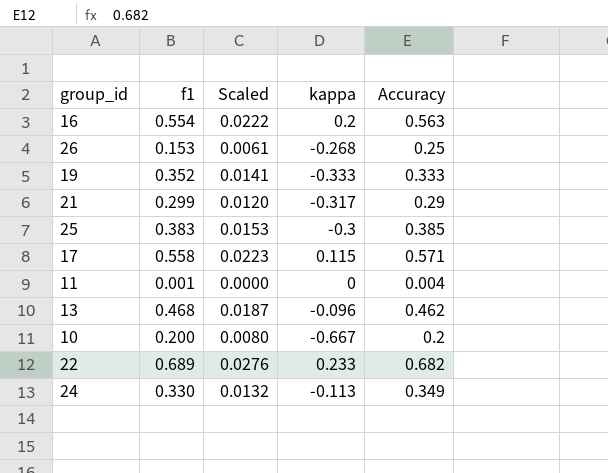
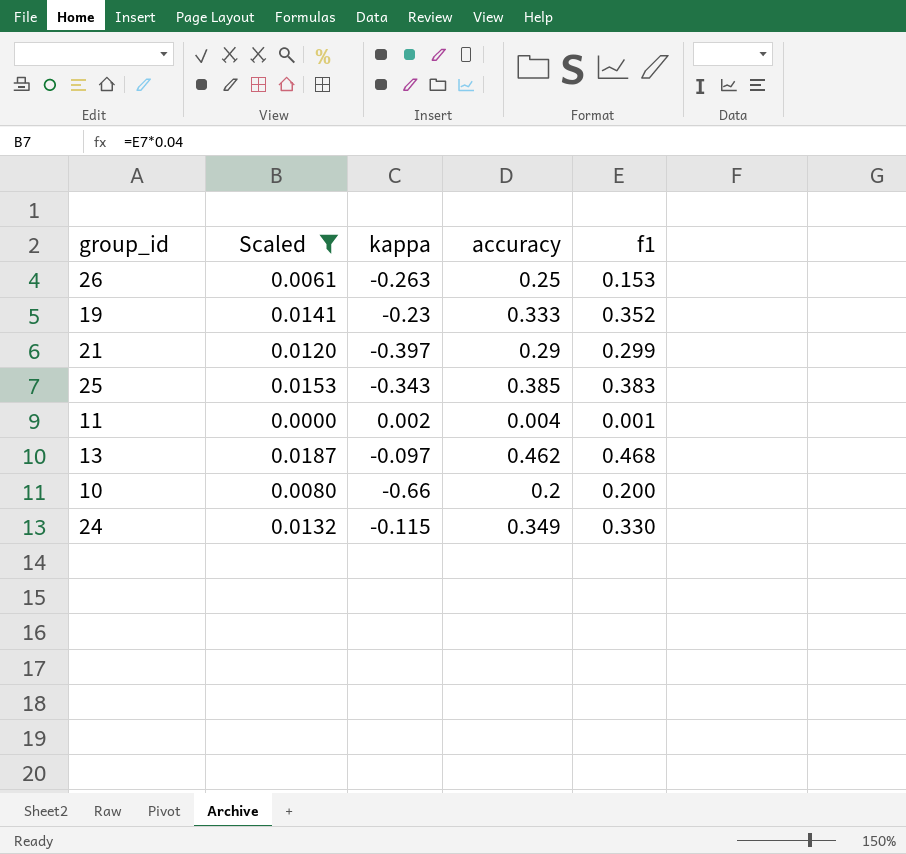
filter: none -> Scaled <= 0.0187
column name: Accuracy -> accuracy
column f1 | position: 2 -> 5
26 | kappa: -0.268 -> -0.263
19 | kappa: -0.333 -> -0.23
21 | kappa: -0.317 -> -0.397
25 | kappa: -0.3 -> -0.343
11 | kappa: 0 -> 0.002
13 | kappa: -0.096 -> -0.097
10 | kappa: -0.667 -> -0.66
24 | kappa: -0.113 -> -0.115

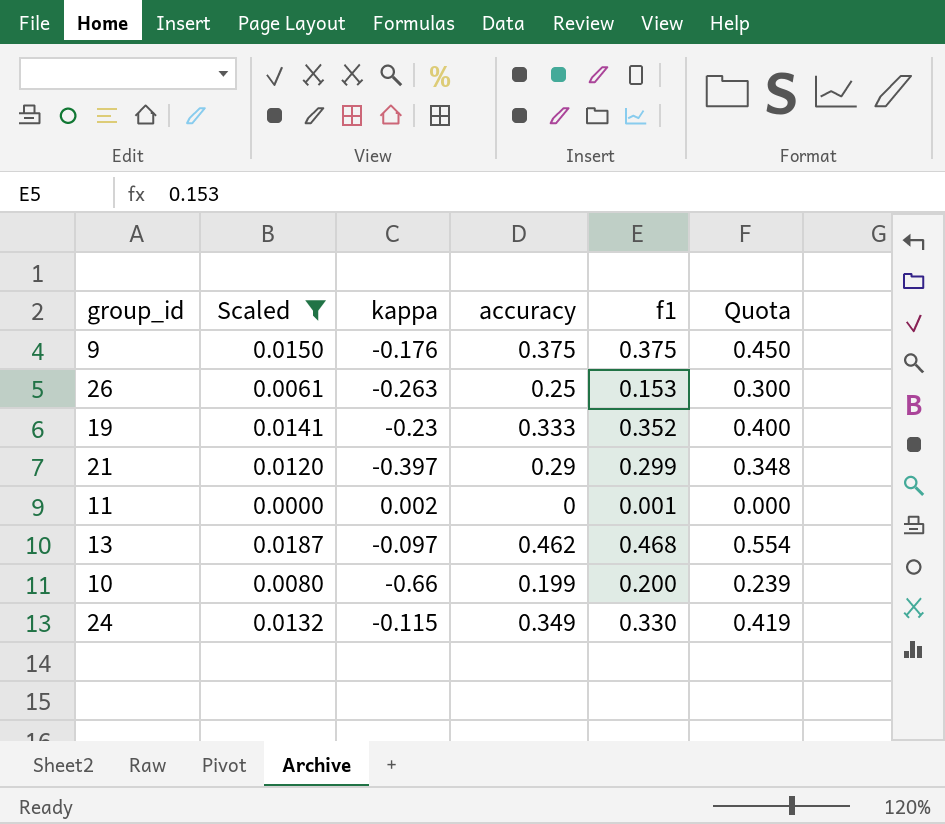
column Quota | formula: none -> [accuracy] * 1.2
row 25: 0.0153 | -0.343 | 0.385 | 0.383 -> none
row 9: none -> 0.0150 | -0.176 | 0.375 | 0.375 | 0.450
11 | accuracy: 0.004 -> 0
10 | accuracy: 0.2 -> 0.199

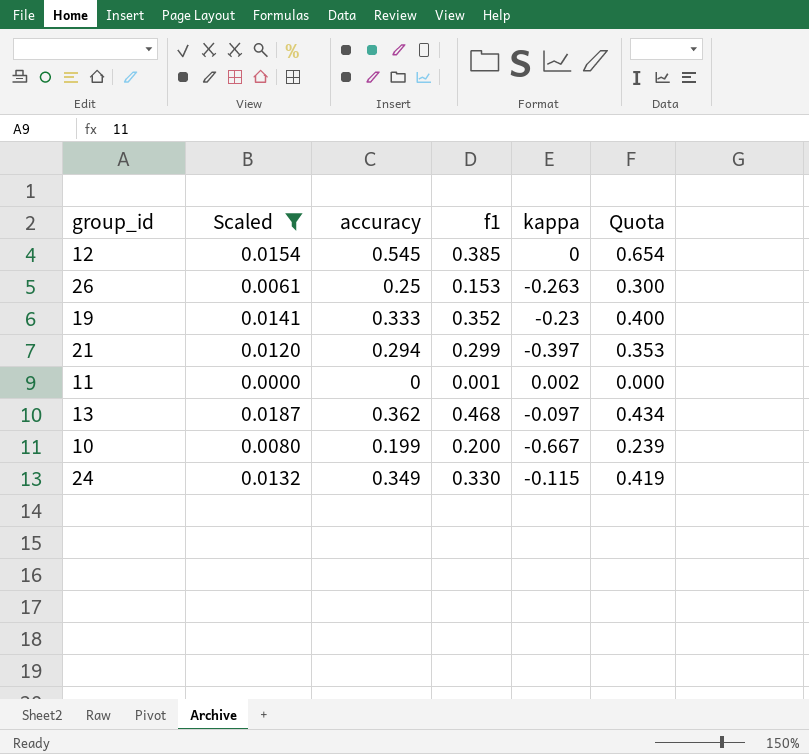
column kappa | position: 3 -> 5
row 9: 0.0150 | -0.176 | 0.375 | 0.375 | 0.450 -> none
row 12: none -> 0.0154 | 0.545 | 0.385 | 0 | 0.654
21 | accuracy: 0.29 -> 0.294
21 | Quota: 0.348 -> 0.353
13 | accuracy: 0.462 -> 0.362
13 | Quota: 0.554 -> 0.434
10 | kappa: -0.66 -> -0.667

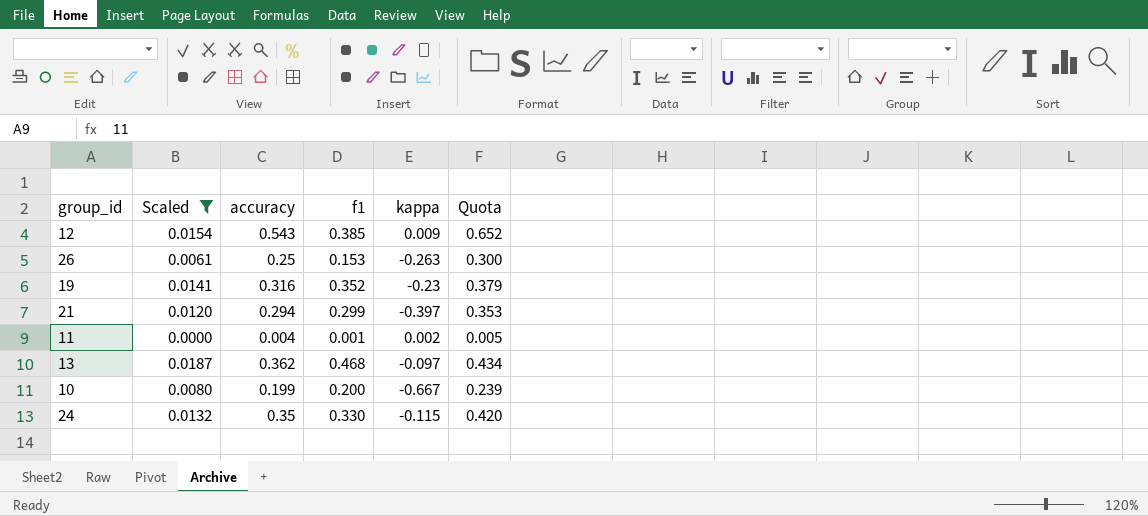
12 | accuracy: 0.545 -> 0.543
12 | kappa: 0 -> 0.009
12 | Quota: 0.654 -> 0.652
19 | accuracy: 0.333 -> 0.316
19 | Quota: 0.400 -> 0.379
11 | accuracy: 0 -> 0.004
11 | Quota: 0.000 -> 0.005
24 | accuracy: 0.349 -> 0.35
24 | Quota: 0.419 -> 0.420

